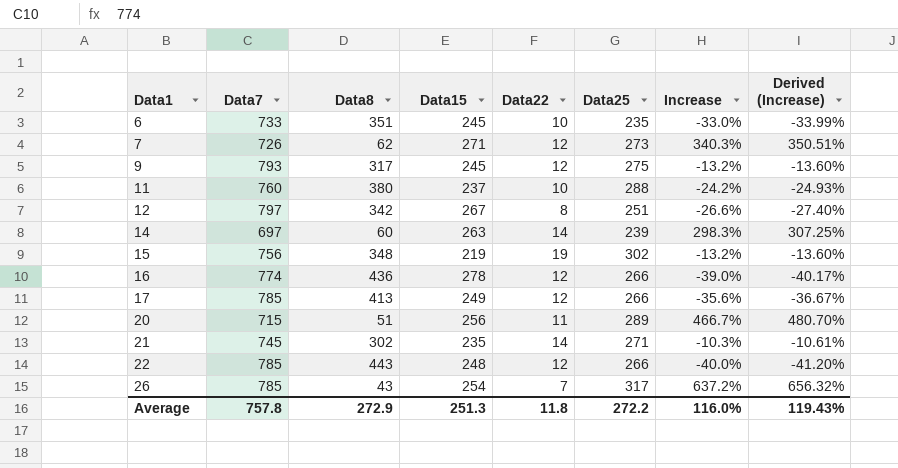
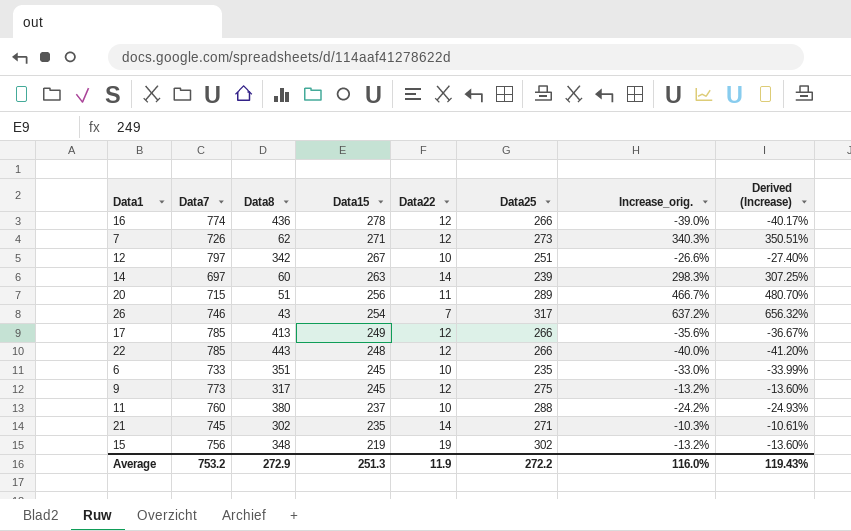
row order: Data1 ascending -> Data15 descending
column name: Increase -> Increase_orig.
12 | Data22: 8 -> 10
26 | Data7: 785 -> 746
9 | Data7: 793 -> 773
Average | Data7: 757.8 -> 753.2
Average | Data22: 11.8 -> 11.9

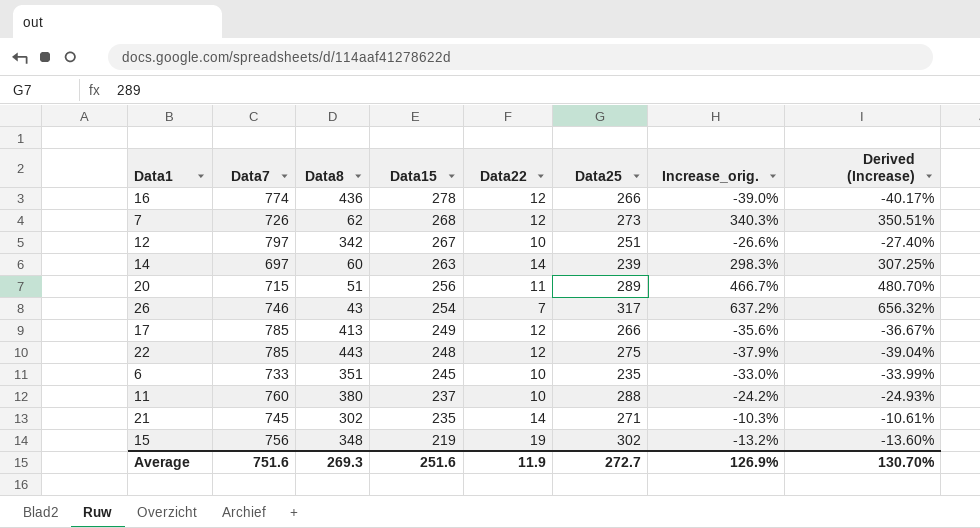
row 9: 773 | 317 | 245 | 12 | 275 | -13.2% | -13.60% -> none
7 | Data15: 271 -> 268
22 | Data25: 266 -> 275
22 | Increase_orig.: -40.0% -> -37.9%
22 | Derived (Increase): -41.20% -> -39.04%
Average | Data7: 753.2 -> 751.6
Average | Data8: 272.9 -> 269.3
Average | Data15: 251.3 -> 251.6
Average | Data25: 272.2 -> 272.7
Average | Increase_orig.: 116.0% -> 126.9%
Average | Derived (Increase): 119.43% -> 130.70%

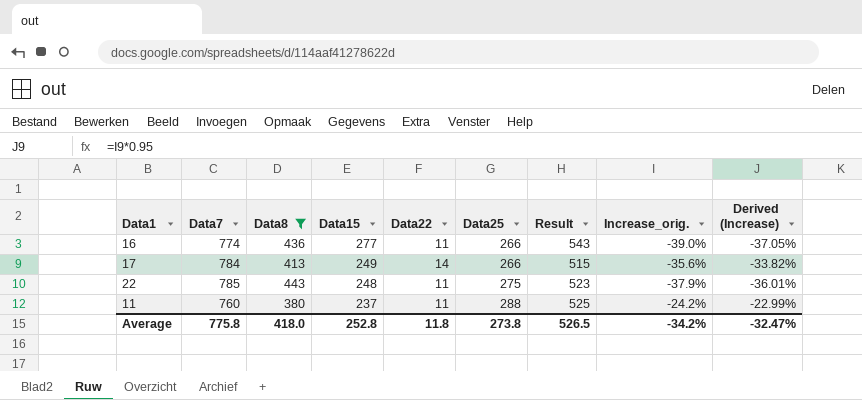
filter: none -> Data8 >= 380
column Result | formula: none -> [Data15] + [Data25]
column Derived (Increase) | formula: [Increase_orig.] * 1.03 -> [Increase_orig.] * 0.95
16 | Data15: 278 -> 277
16 | Data22: 12 -> 11
17 | Data7: 785 -> 784
17 | Data22: 12 -> 14
22 | Data22: 12 -> 11
11 | Data22: 10 -> 11
Average | Data7: 751.6 -> 775.8
Average | Data8: 269.3 -> 418.0
Average | Data15: 251.6 -> 252.8
Average | Data22: 11.9 -> 11.8
Average | Data25: 272.7 -> 273.8
Average | Increase_orig.: 126.9% -> -34.2%
Average | Derived (Increase): 130.70% -> -32.47%

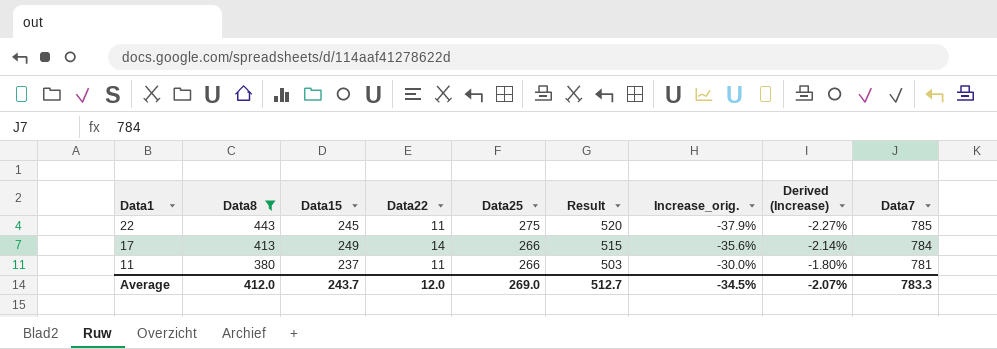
row order: Data15 descending -> Data1 descending
column Derived (Increase) | formula: [Increase_orig.] * 0.95 -> [Increase_orig.] * 0.06
column Data7 | position: 2 -> 9
row 16: 774 | 436 | 277 | 11 | 266 | 543 | -39.0% | -37.05% -> none
22 | Data15: 248 -> 245
22 | Result: 523 -> 520
11 | Data25: 288 -> 266
11 | Result: 525 -> 503
11 | Increase_orig.: -24.2% -> -30.0%
11 | Data7: 760 -> 781
Average | Data8: 418.0 -> 412.0
Average | Data15: 252.8 -> 243.7
Average | Data22: 11.8 -> 12.0
Average | Data25: 273.8 -> 269.0
Average | Result: 526.5 -> 512.7
Average | Increase_orig.: -34.2% -> -34.5%
Average | Derived (Increase): -32.47% -> -2.07%
Average | Data7: 775.8 -> 783.3

